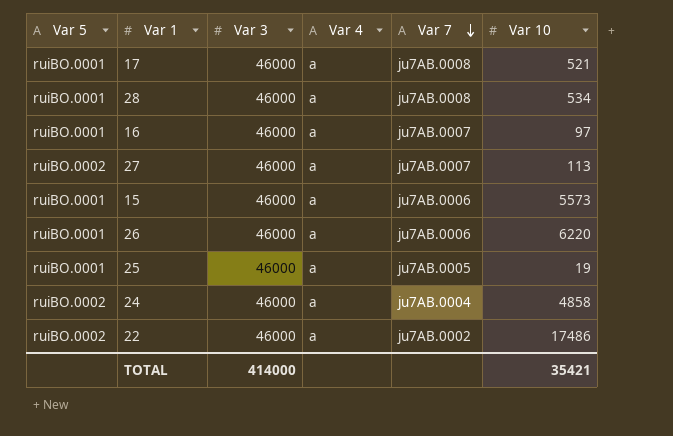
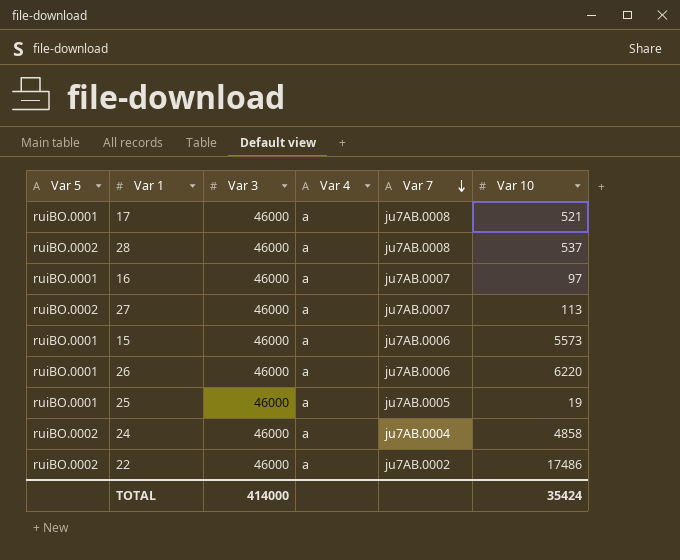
28 | Var 5: ruiBO.0001 -> ruiBO.0002
28 | Var 10: 534 -> 537
TOTAL | Var 10: 35421 -> 35424

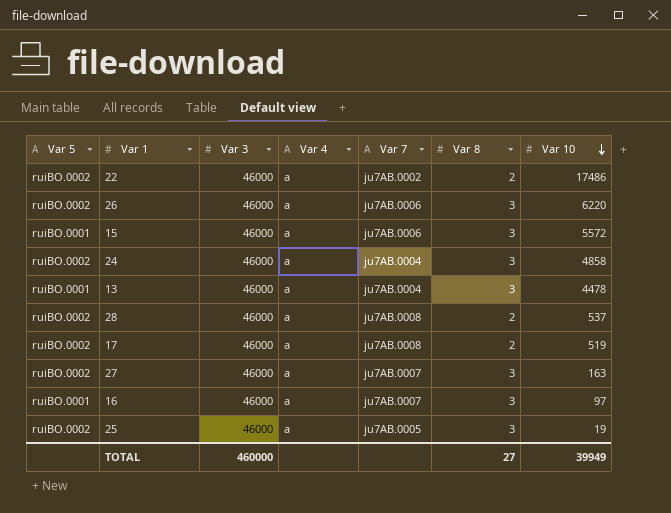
row order: Var 7 descending -> Var 10 descending
column Var 8 | position: none -> 6
26 | Var 5: ruiBO.0001 -> ruiBO.0002
15 | Var 10: 5573 -> 5572
row 13: none -> ruiBO.0001 | 46000 | a | ju7AB.0004 | 3 | 4478
17 | Var 5: ruiBO.0001 -> ruiBO.0002
17 | Var 10: 521 -> 519
27 | Var 10: 113 -> 163
25 | Var 5: ruiBO.0001 -> ruiBO.0002
TOTAL | Var 3: 414000 -> 460000
TOTAL | Var 10: 35424 -> 39949

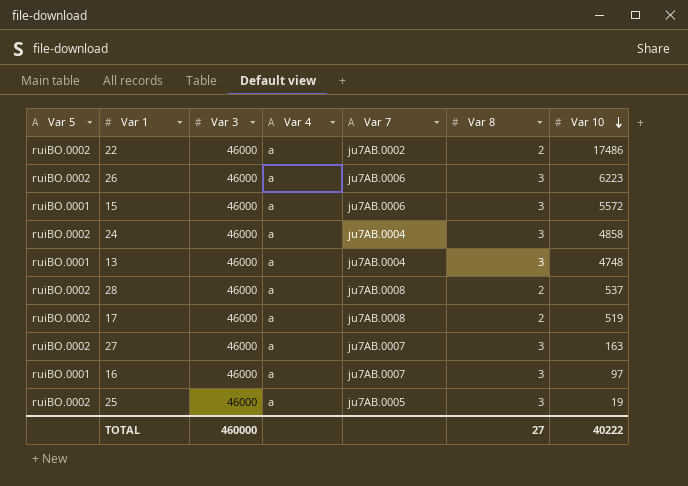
26 | Var 10: 6220 -> 6223
13 | Var 10: 4478 -> 4748
TOTAL | Var 10: 39949 -> 40222

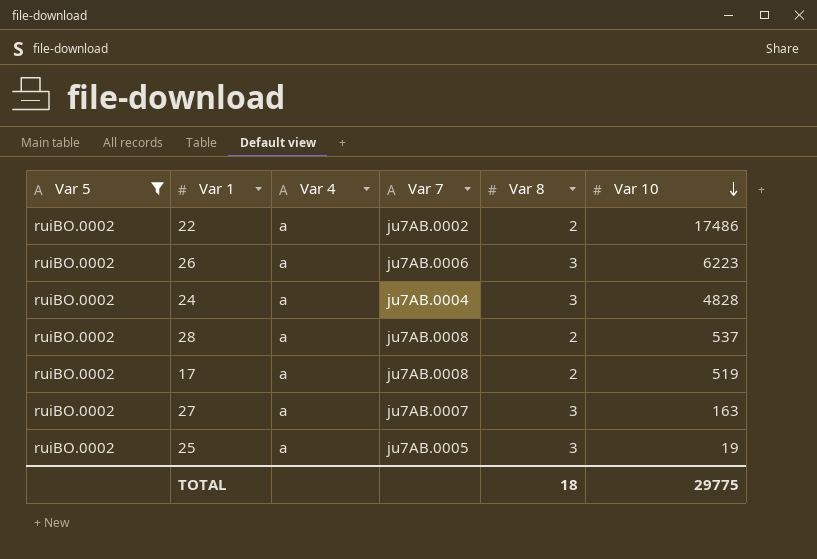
filter: none -> Var 5 = ruiBO.0002
column Var 3 | position: 3 -> none
24 | Var 10: 4858 -> 4828
TOTAL | Var 8: 27 -> 18
TOTAL | Var 10: 40222 -> 29775

